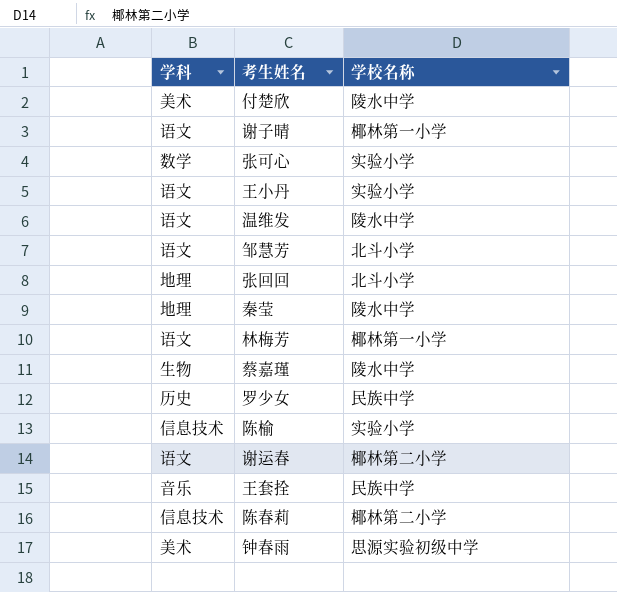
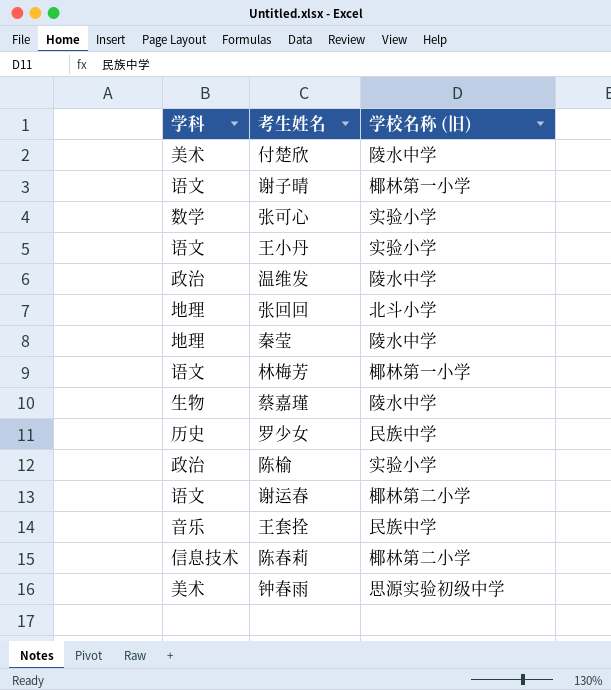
column name: 学校名称 -> 学校名称 (旧)
row 邹慧芳: 语文 | 北斗小学 -> none
温维发 | 学科: 语文 -> 政治
陈榆 | 学科: 信息技术 -> 政治

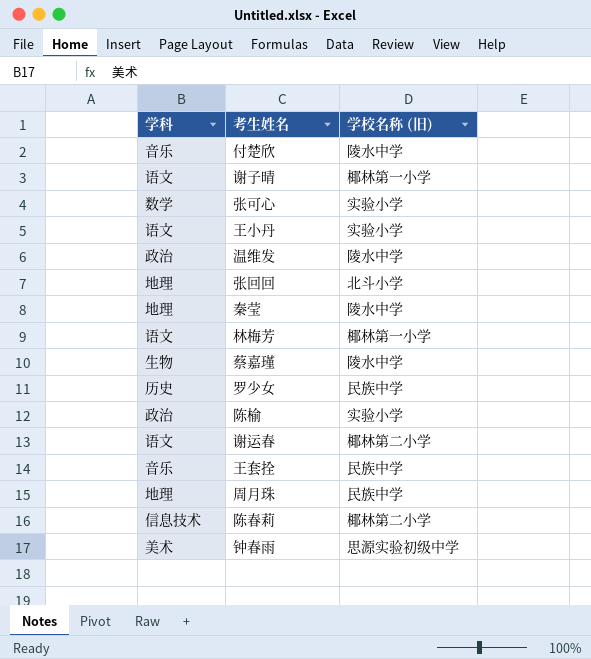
付楚欣 | 学科: 美术 -> 音乐
row 周月珠: none -> 地理 | 民族中学

